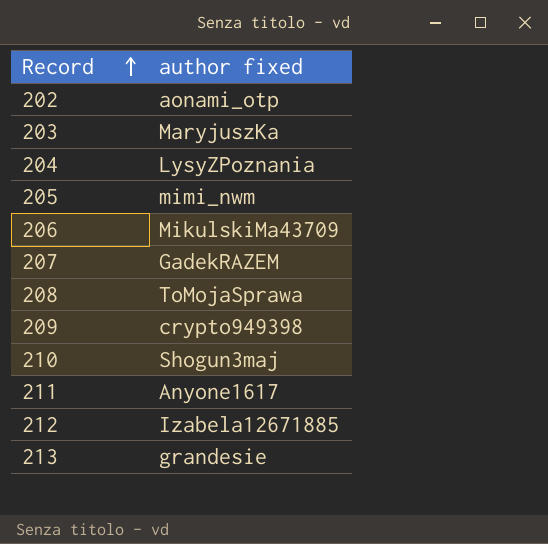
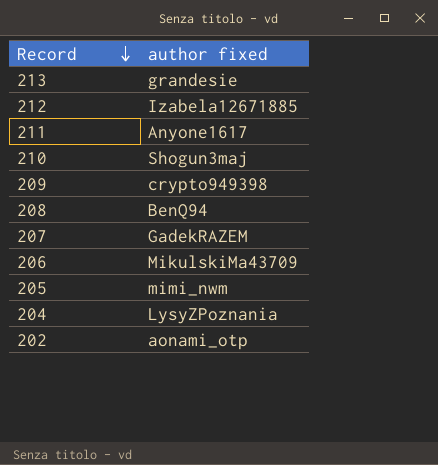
row order: Record ascending -> Record descending
row 203: MaryjuszKa -> none
208 | author fixed: ToMojaSprawa -> BenQ94

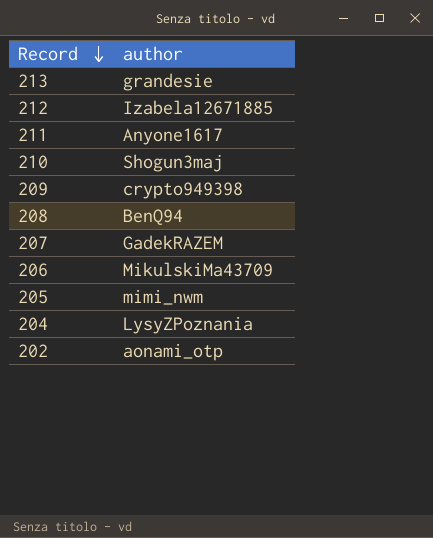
column name: author fixed -> author

